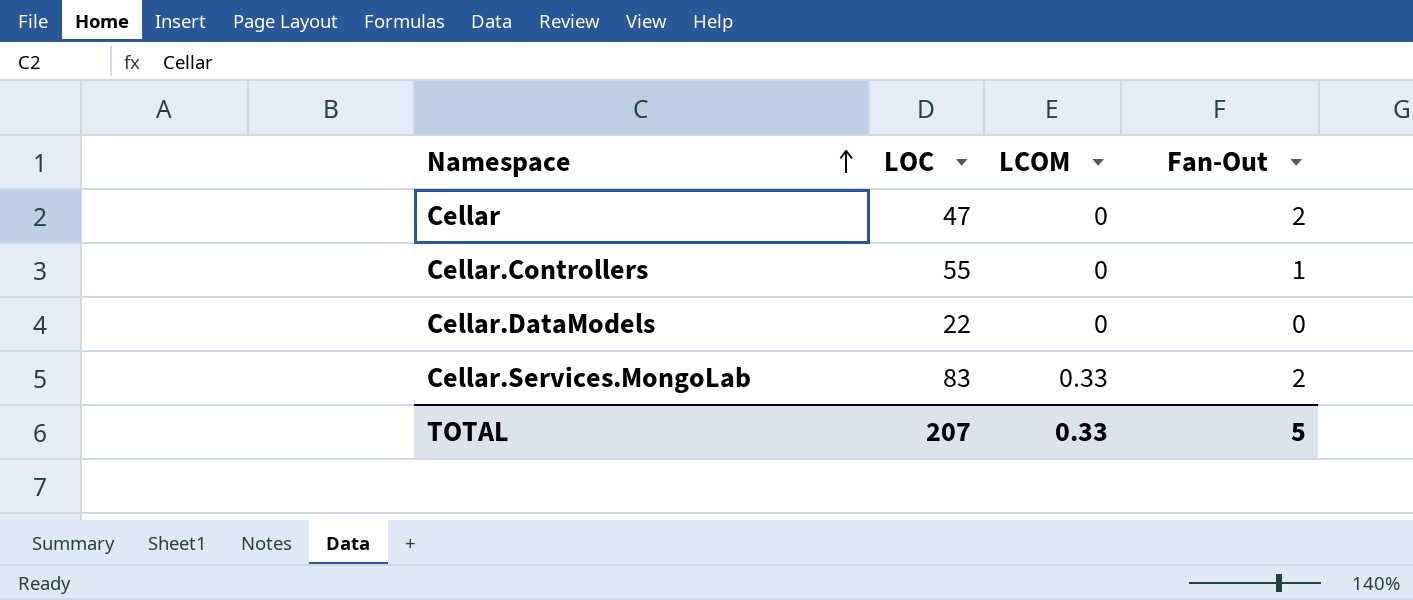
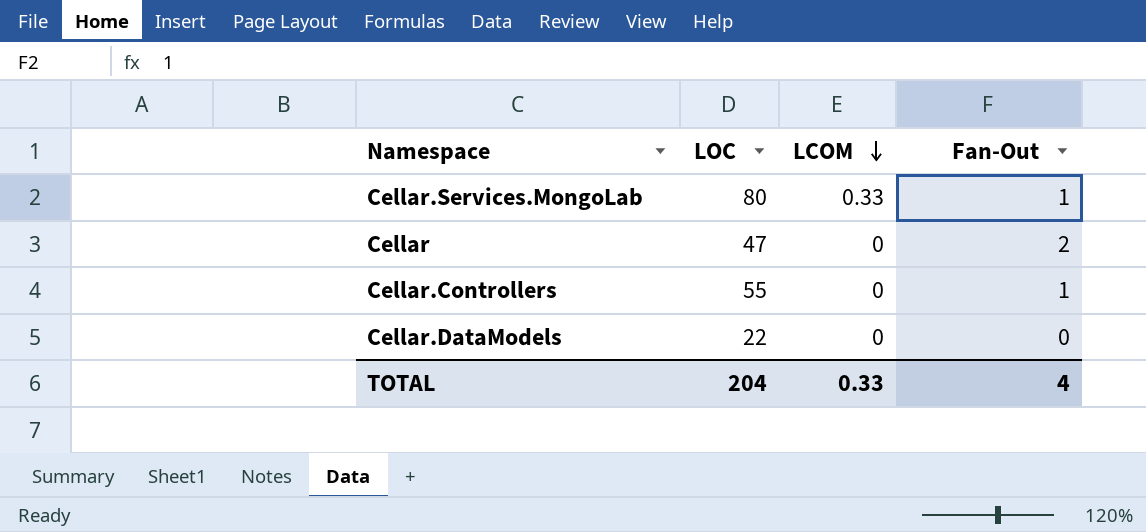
row order: Namespace ascending -> LCOM descending
Cellar.Services.MongoLab | LOC: 83 -> 80
Cellar.Services.MongoLab | Fan-Out: 2 -> 1
TOTAL | LOC: 207 -> 204
TOTAL | Fan-Out: 5 -> 4

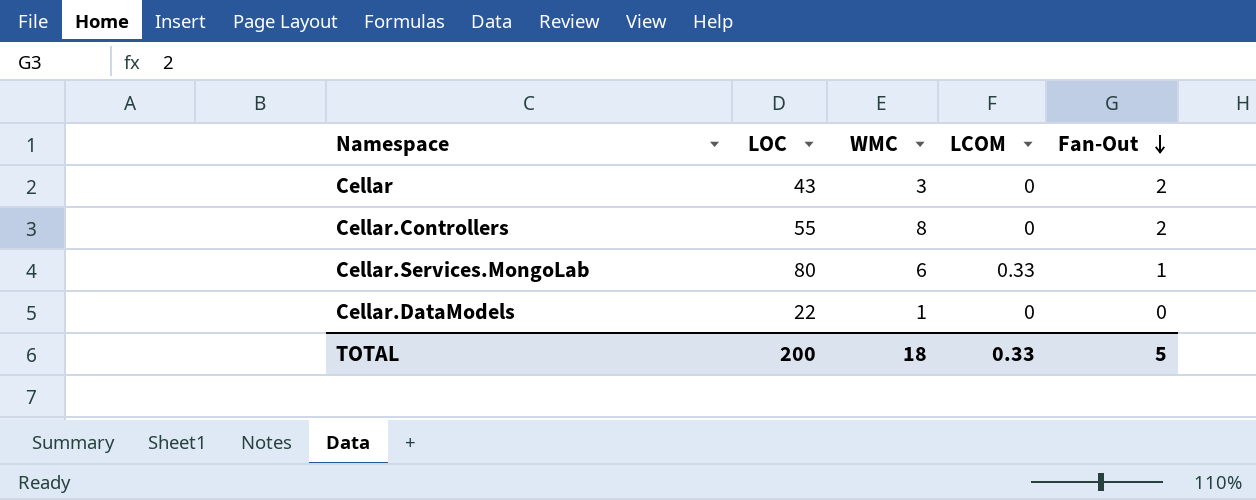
row order: LCOM descending -> Fan-Out descending
column WMC | position: none -> 3
Cellar | LOC: 47 -> 43
Cellar.Controllers | Fan-Out: 1 -> 2
TOTAL | LOC: 204 -> 200
TOTAL | Fan-Out: 4 -> 5

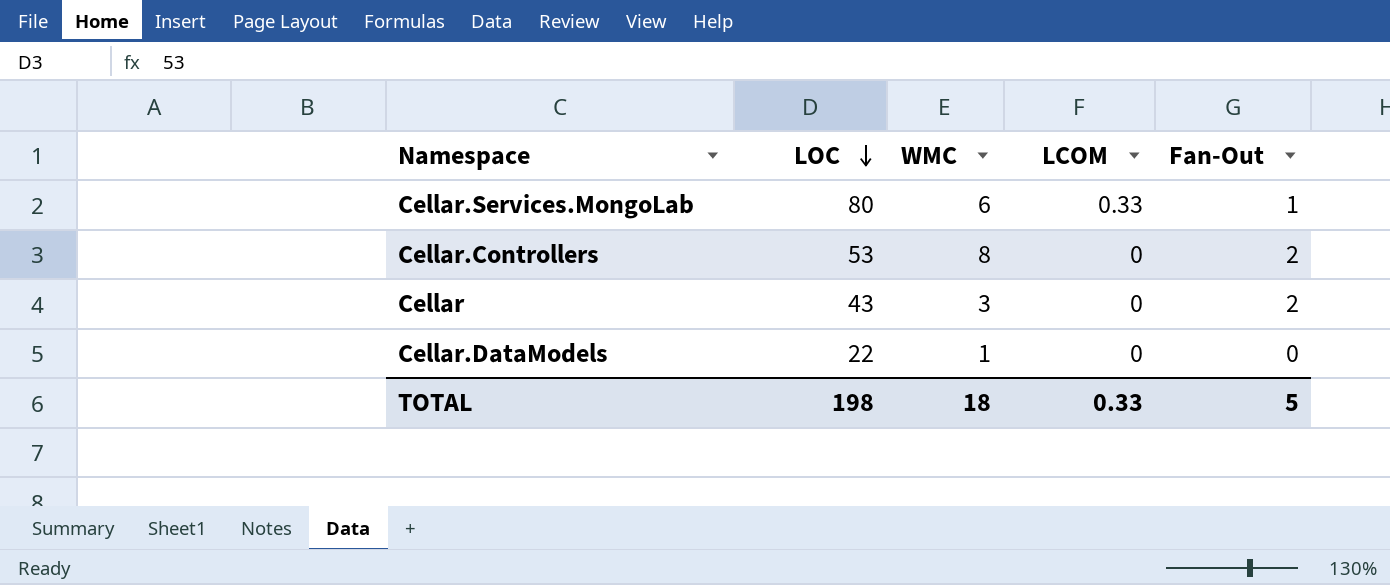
row order: Fan-Out descending -> LOC descending
Cellar.Controllers | LOC: 55 -> 53
TOTAL | LOC: 200 -> 198

